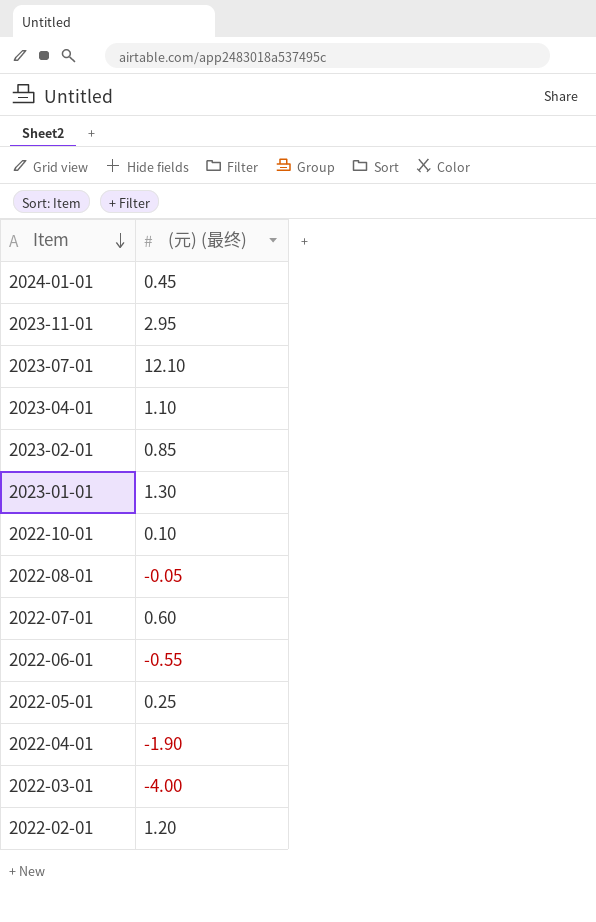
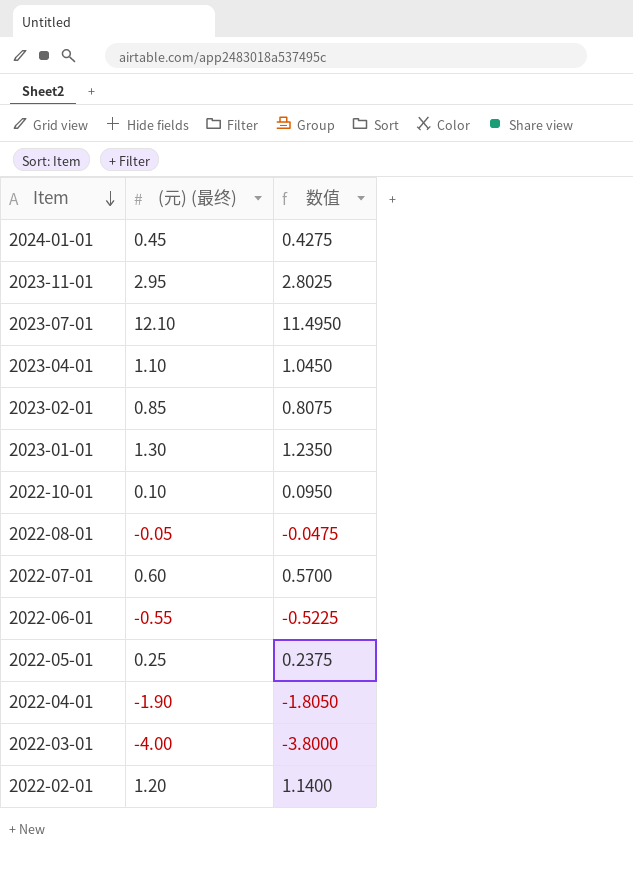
column 数值 | formula: none -> [(元) (最终)] * 0.95

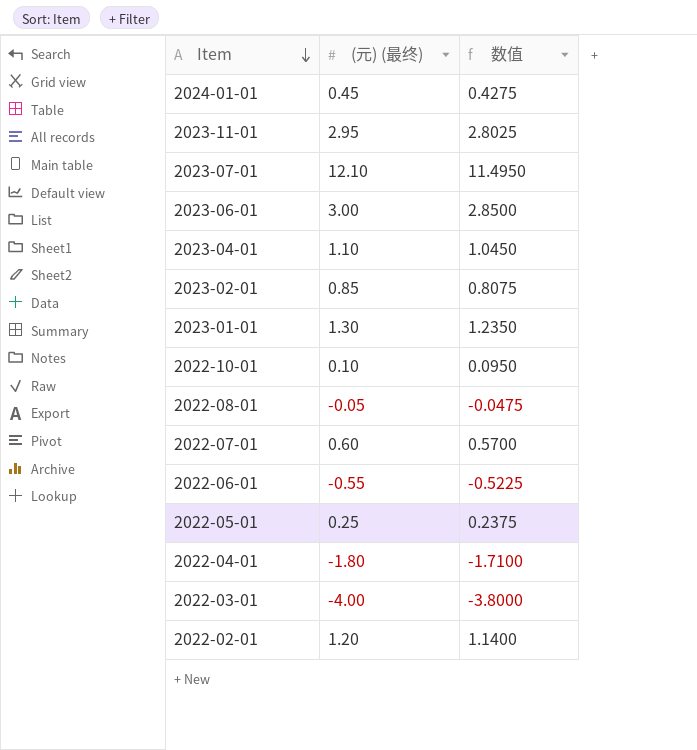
row 2023-06-01: none -> 3.00 | 2.8500
2022-04-01 | (元) (最终): -1.90 -> -1.80
2022-04-01 | 数值: -1.8050 -> -1.7100

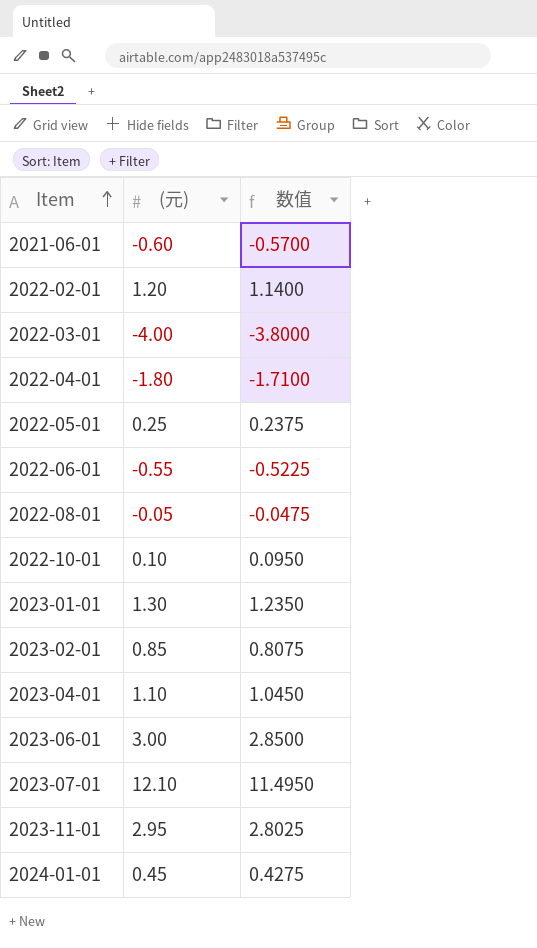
row order: Item descending -> Item ascending
column name: (元) (最终) -> (元)
row 2022-07-01: 0.60 | 0.5700 -> none
row 2021-06-01: none -> -0.60 | -0.5700

